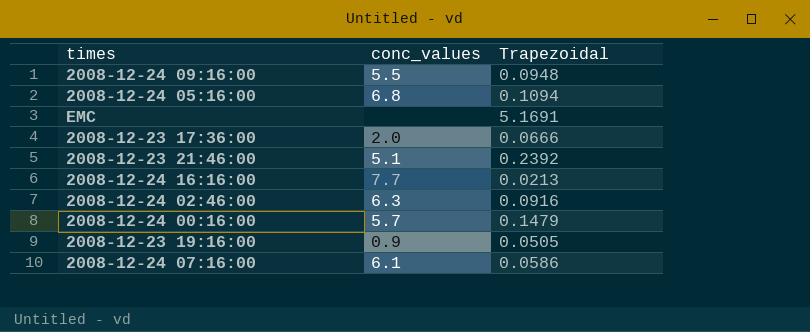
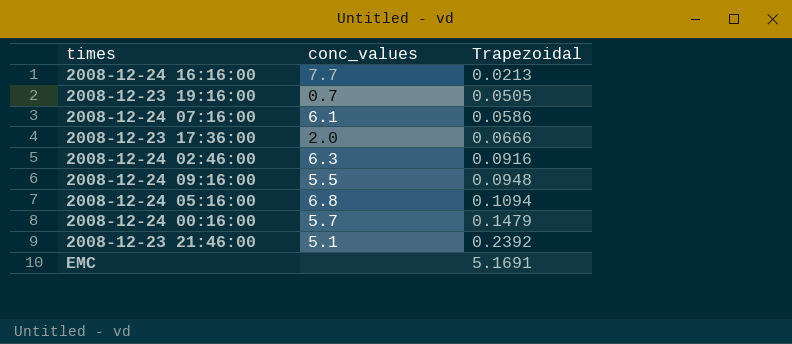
row order: none -> Trapezoidal ascending
2008-12-23 19:16:00 | conc_values: 0.9 -> 0.7

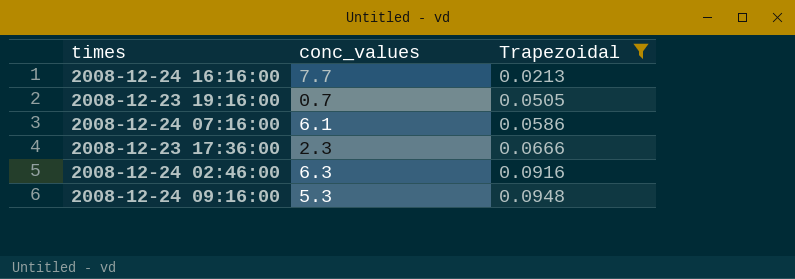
filter: none -> Trapezoidal <= 0.0948
2008-12-23 17:36:00 | conc_values: 2.0 -> 2.3
2008-12-24 09:16:00 | conc_values: 5.5 -> 5.3

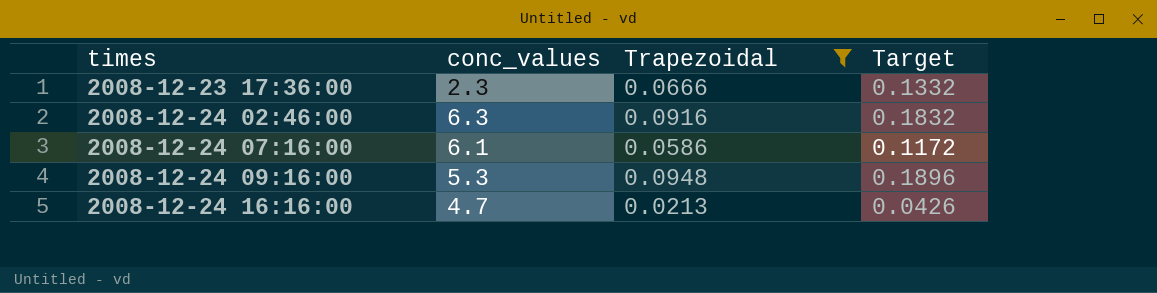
row order: Trapezoidal ascending -> times ascending
column Target | formula: none -> [Trapezoidal] * 2
row 2008-12-23 19:16:00: 0.7 | 0.0505 -> none
2008-12-24 16:16:00 | conc_values: 7.7 -> 4.7

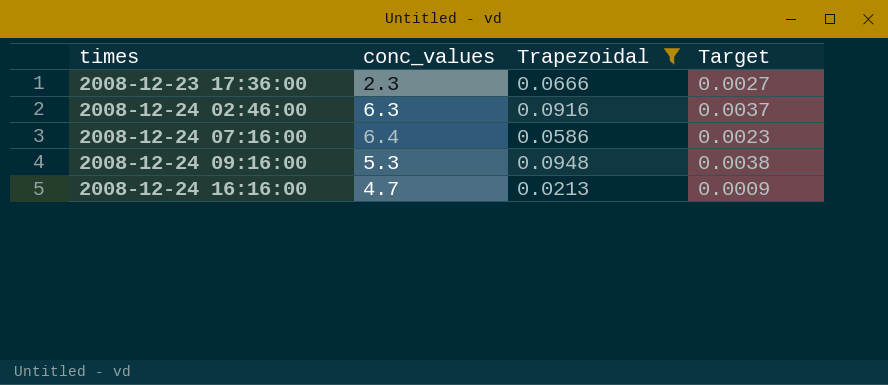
column Target | formula: [Trapezoidal] * 2 -> [Trapezoidal] * 0.04
2008-12-24 07:16:00 | conc_values: 6.1 -> 6.4

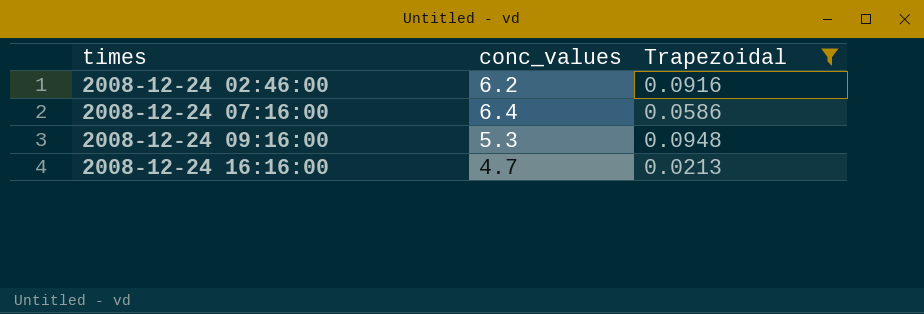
column Target | formula: [Trapezoidal] * 0.04 -> none
row 2008-12-23 17:36:00: 2.3 | 0.0666 | 0.0027 -> none
2008-12-24 02:46:00 | conc_values: 6.3 -> 6.2

